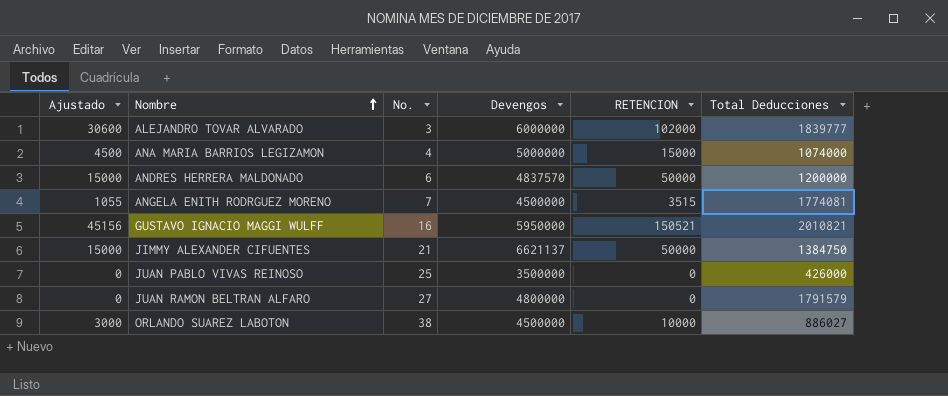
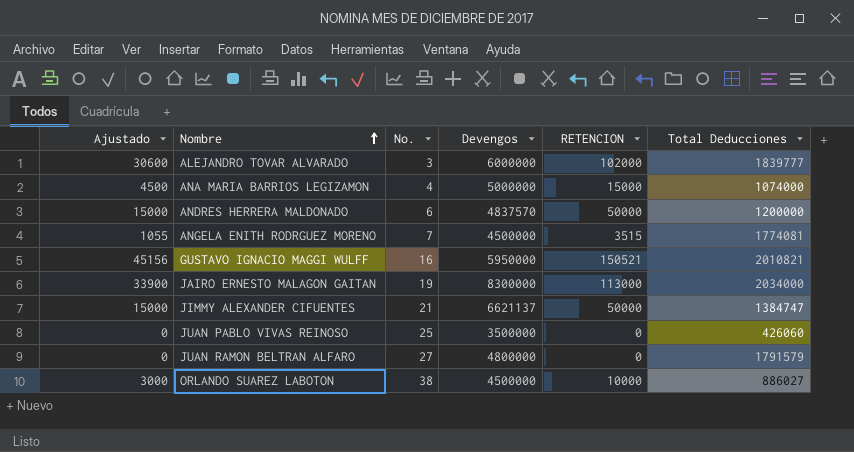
row JAIRO ERNESTO MALAGON GAITAN: none -> 33900 | 19 | 8300000 | 113000 | 2034000
JIMMY ALEXANDER CIFUENTES | Total Deducciones: 1384750 -> 1384747
JUAN PABLO VIVAS REINOSO | Total Deducciones: 426000 -> 426060

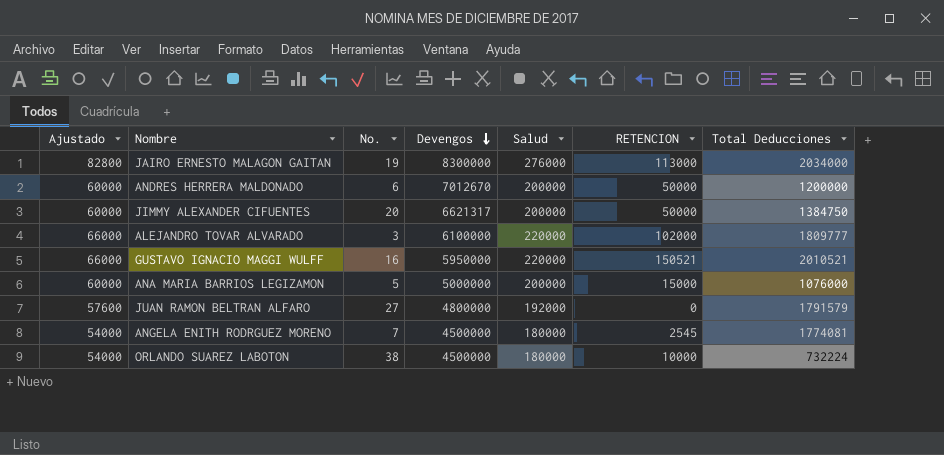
row order: Nombre ascending -> Devengos descending
column Ajustado | formula: [RETENCION] * 0,3 -> [Salud] * 0,3
column Salud | position: none -> 5
row JUAN PABLO VIVAS REINOSO: 0 | 25 | 3500000 | 0 | 426060 -> none
ANDRES HERRERA MALDONADO | Devengos: 4837570 -> 7012670
JIMMY ALEXANDER CIFUENTES | No.: 21 -> 20
JIMMY ALEXANDER CIFUENTES | Devengos: 6621137 -> 6621317
JIMMY ALEXANDER CIFUENTES | Total Deducciones: 1384747 -> 1384750
ALEJANDRO TOVAR ALVARADO | Devengos: 6000000 -> 6100000
ALEJANDRO TOVAR ALVARADO | Total Deducciones: 1839777 -> 1809777
GUSTAVO IGNACIO MAGGI WULFF | Total Deducciones: 2010821 -> 2010521
ANA MARIA BARRIOS LEGIZAMON | No.: 4 -> 5
ANA MARIA BARRIOS LEGIZAMON | Total Deducciones: 1074000 -> 1076000
ANGELA ENITH RODRGUEZ MORENO | RETENCION: 3515 -> 2545
ORLANDO SUAREZ LABOTON | Total Deducciones: 886027 -> 732224

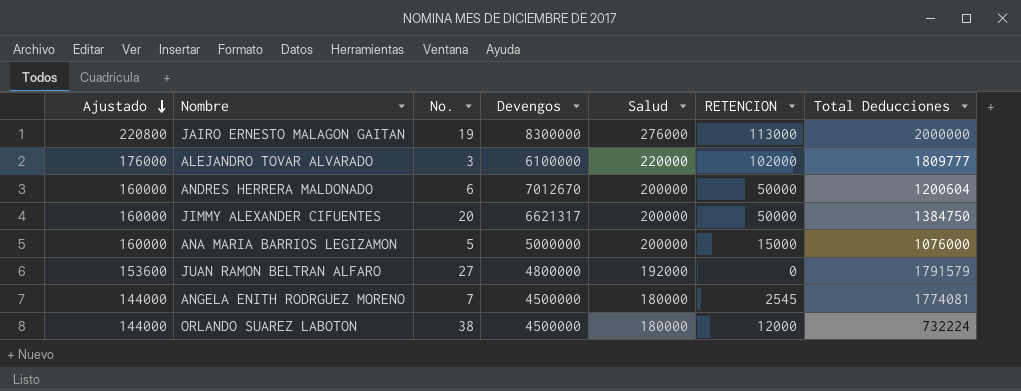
row order: Devengos descending -> Ajustado descending
column Ajustado | formula: [Salud] * 0,3 -> [Salud] * 0,8
row GUSTAVO IGNACIO MAGGI WULFF: 66000 | 16 | 5950000 | 220000 | 150521 | 2010521 -> none
JAIRO ERNESTO MALAGON GAITAN | Total Deducciones: 2034000 -> 2000000
ANDRES HERRERA MALDONADO | Total Deducciones: 1200000 -> 1200604
ORLANDO SUAREZ LABOTON | RETENCION: 10000 -> 12000

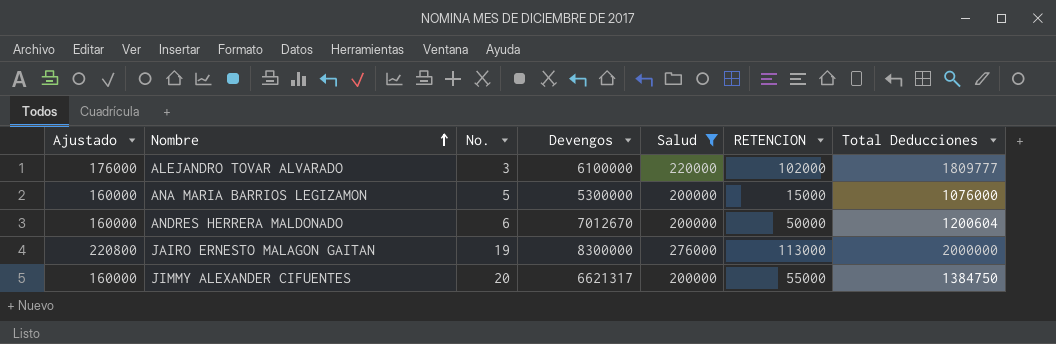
filter: none -> Salud >= 200000
row order: Ajustado descending -> Nombre ascending
ANA MARIA BARRIOS LEGIZAMON | Devengos: 5000000 -> 5300000
JIMMY ALEXANDER CIFUENTES | RETENCION: 50000 -> 55000

